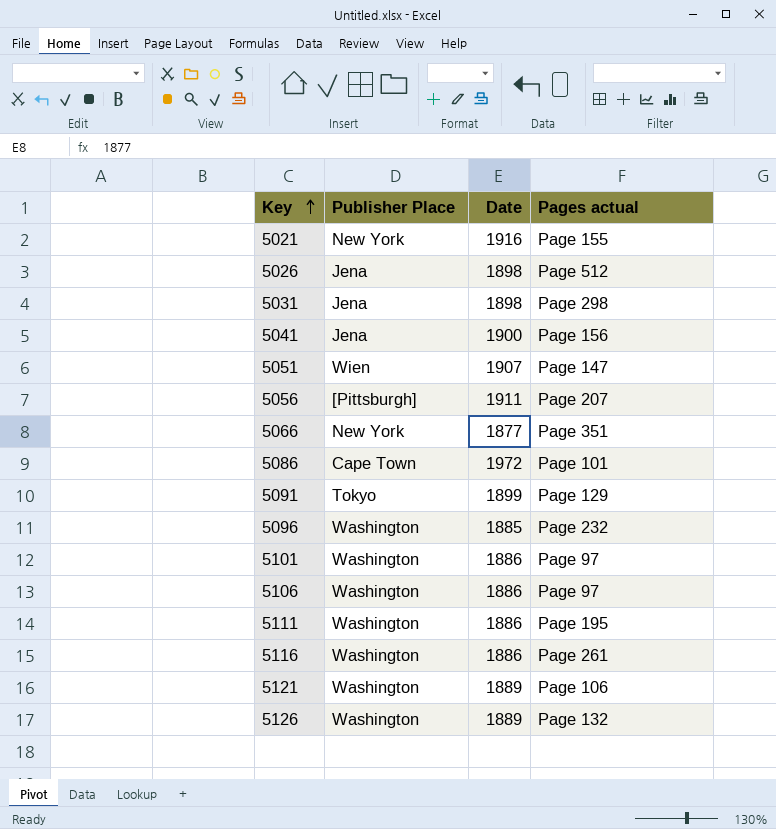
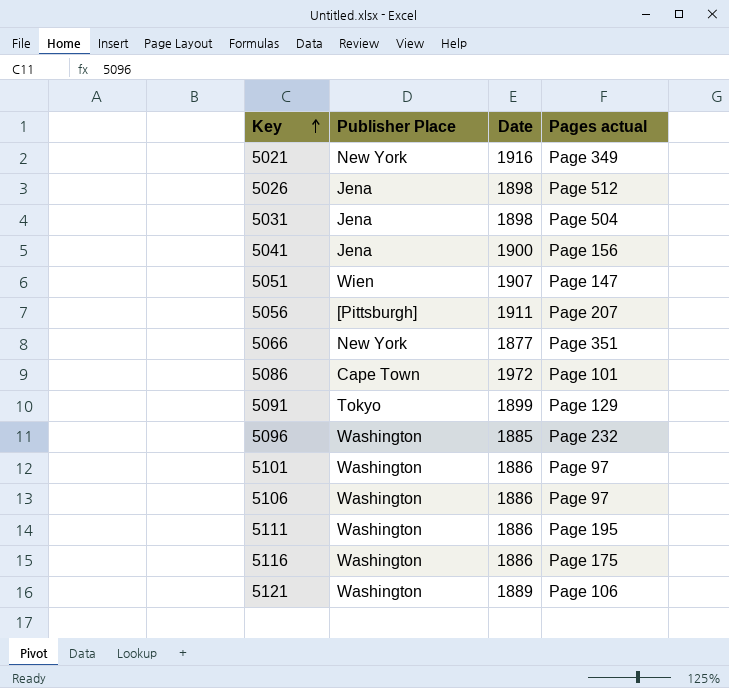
row 5126: Washington | 1889 | Page 132 -> none
5021 | Pages actual: Page 155 -> Page 349
5031 | Pages actual: Page 298 -> Page 504
5116 | Pages actual: Page 261 -> Page 175

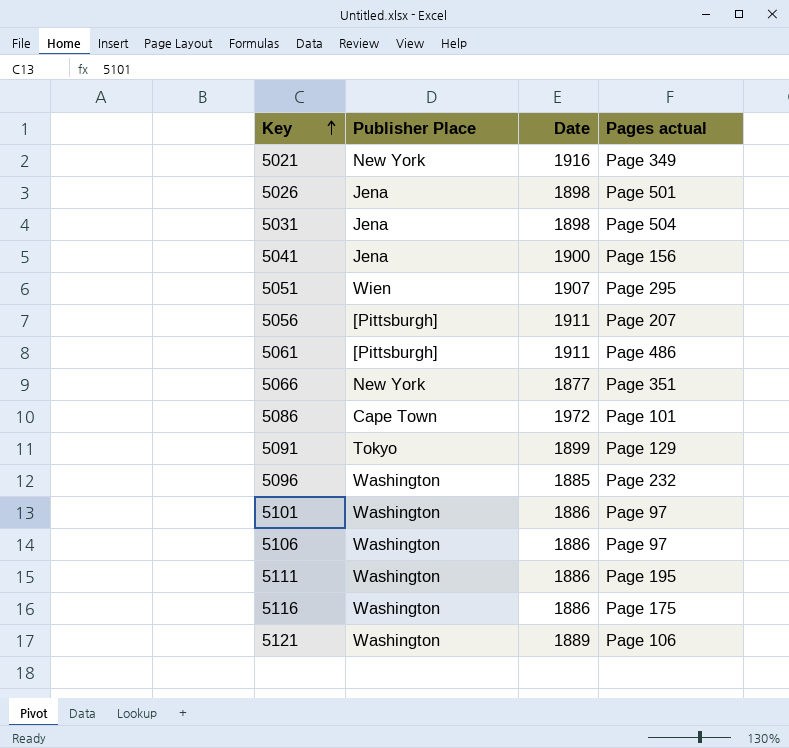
5026 | Pages actual: Page 512 -> Page 501
5051 | Pages actual: Page 147 -> Page 295
row 5061: none -> [Pittsburgh] | 1911 | Page 486

